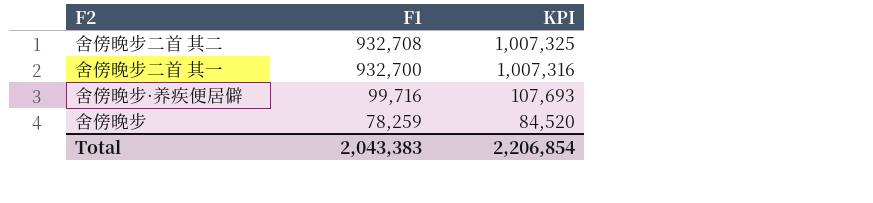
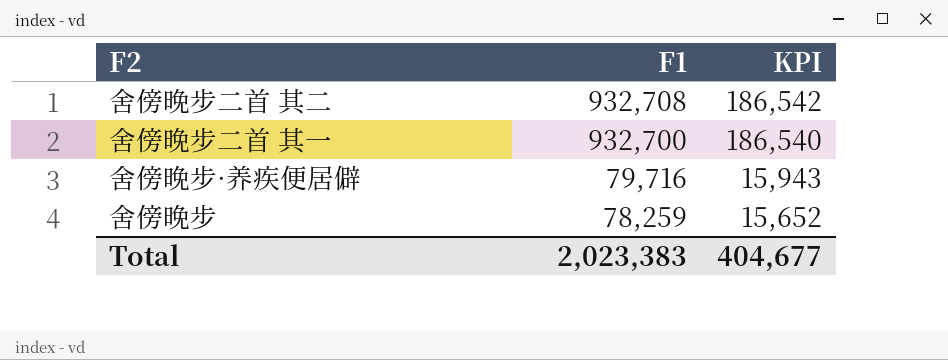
column KPI | formula: [F1] * 1.08 -> [F1] * 0.2
舍傍晚步·养疾便居僻 | F1: 99,716 -> 79,716
Total | F1: 2,043,383 -> 2,023,383
Total | KPI: 2,206,854 -> 404,677

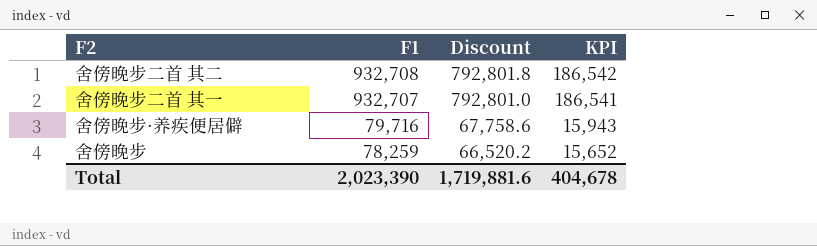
column Discount | formula: none -> [F1] * 0.85
舍傍晚步二首 其一 | F1: 932,700 -> 932,707
舍傍晚步二首 其一 | KPI: 186,540 -> 186,541
Total | F1: 2,023,383 -> 2,023,390
Total | KPI: 404,677 -> 404,678

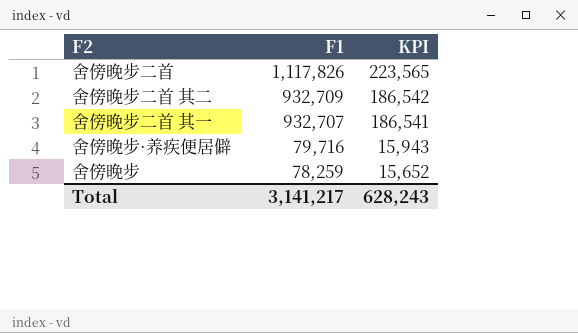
column Discount | formula: [F1] * 0.85 -> none
row 舍傍晚步二首: none -> 1,117,826 | 223,565
舍傍晚步二首 其二 | F1: 932,708 -> 932,709
Total | F1: 2,023,390 -> 3,141,217
Total | KPI: 404,678 -> 628,243

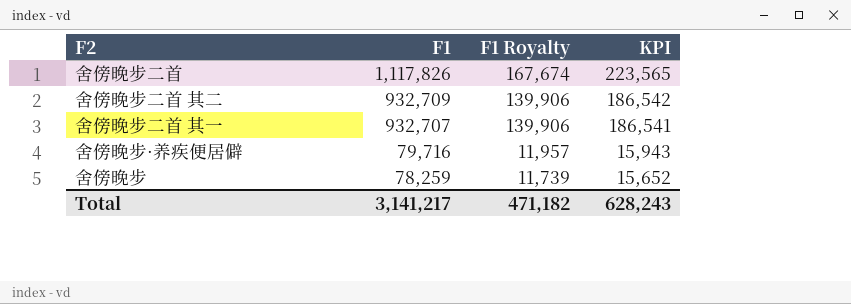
column F1 Royalty | formula: none -> [F1] * 0.15

